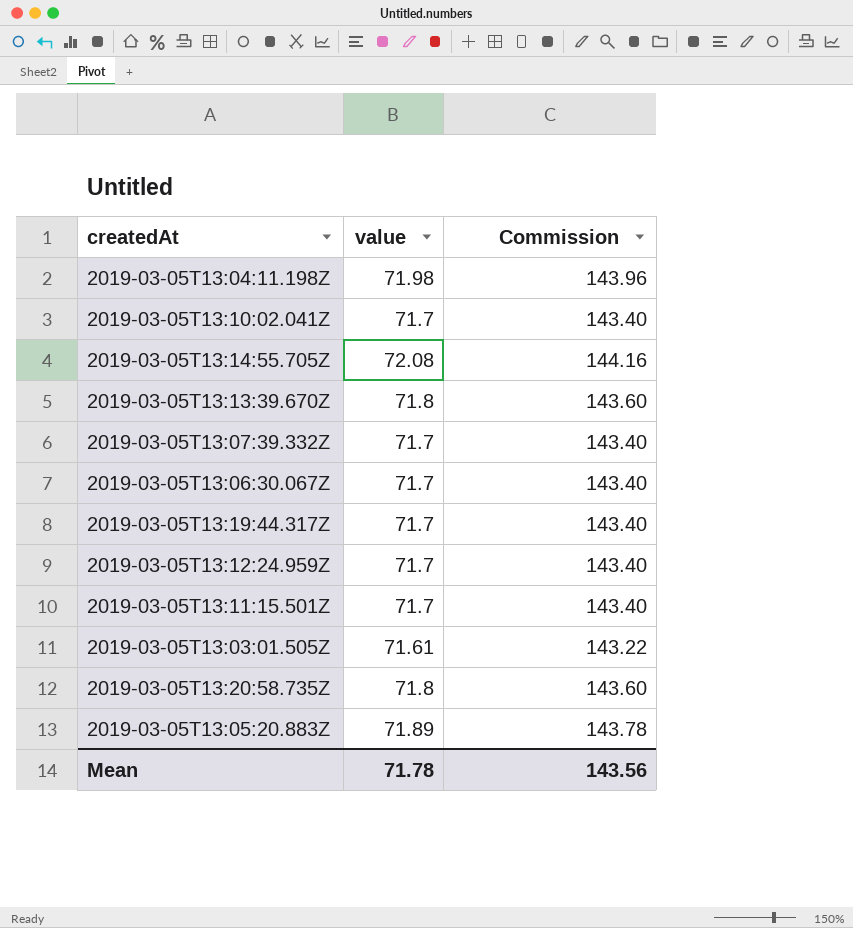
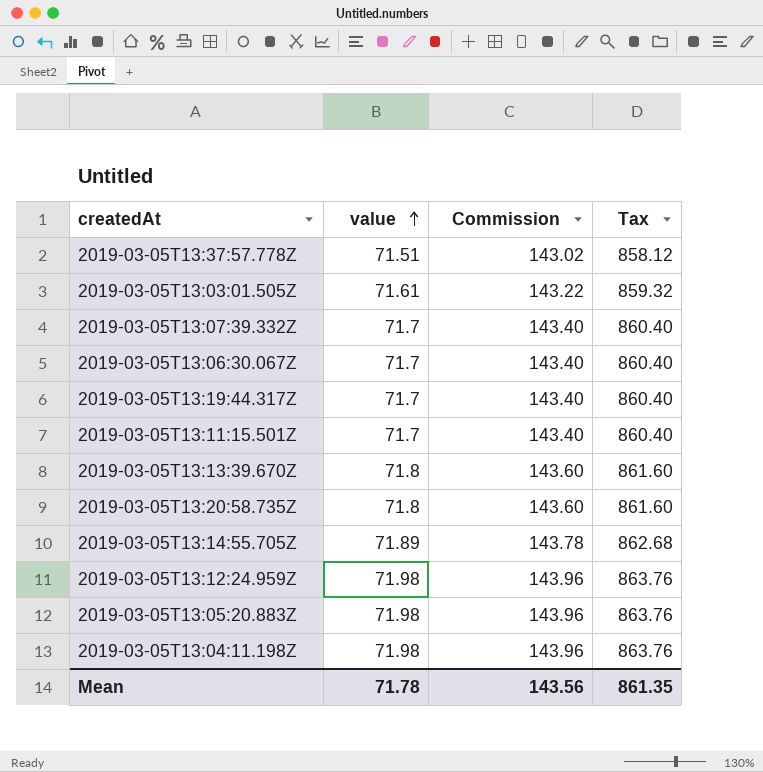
row order: none -> value ascending
column Tax | formula: none -> [value] * 12
row 2019-03-05T13:10:02.041Z: 71.7 | 143.40 -> none
row 2019-03-05T13:37:57.778Z: none -> 71.51 | 143.02 | 858.12
2019-03-05T13:14:55.705Z | value: 72.08 -> 71.89
2019-03-05T13:14:55.705Z | Commission: 144.16 -> 143.78
2019-03-05T13:12:24.959Z | value: 71.7 -> 71.98
2019-03-05T13:12:24.959Z | Commission: 143.40 -> 143.96
2019-03-05T13:05:20.883Z | value: 71.89 -> 71.98
2019-03-05T13:05:20.883Z | Commission: 143.78 -> 143.96

